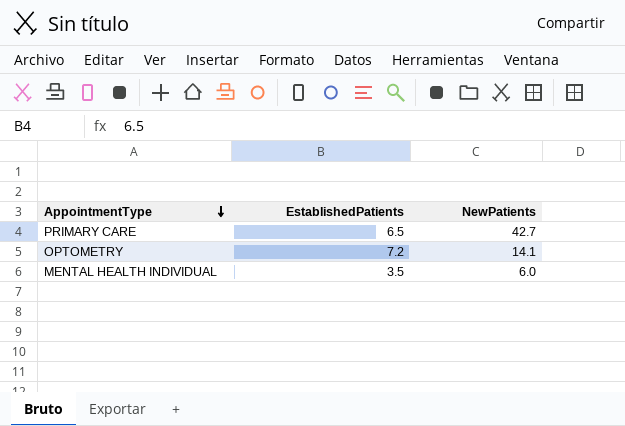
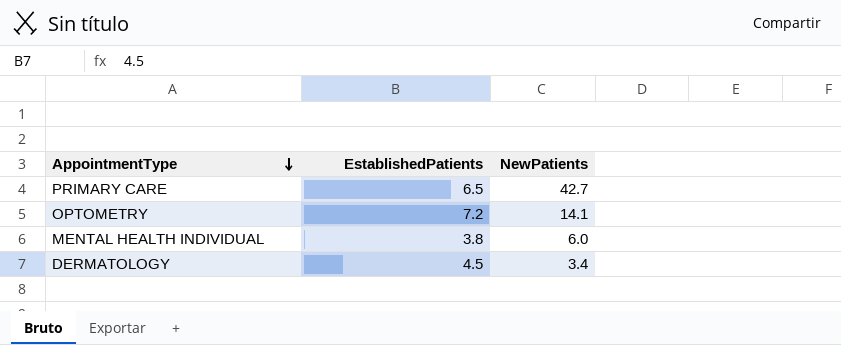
MENTAL HEALTH INDIVIDUAL | EstablishedPatients: 3.5 -> 3.8
row DERMATOLOGY: none -> 4.5 | 3.4

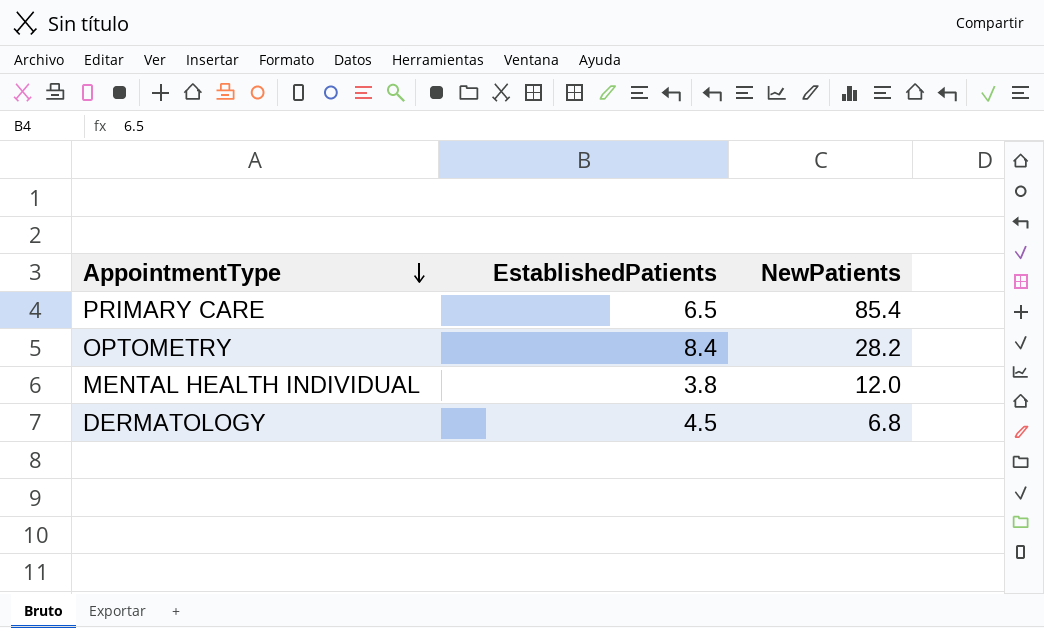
PRIMARY CARE | NewPatients: 42.7 -> 85.4
OPTOMETRY | EstablishedPatients: 7.2 -> 8.4
OPTOMETRY | NewPatients: 14.1 -> 28.2
MENTAL HEALTH INDIVIDUAL | NewPatients: 6.0 -> 12.0
DERMATOLOGY | NewPatients: 3.4 -> 6.8

